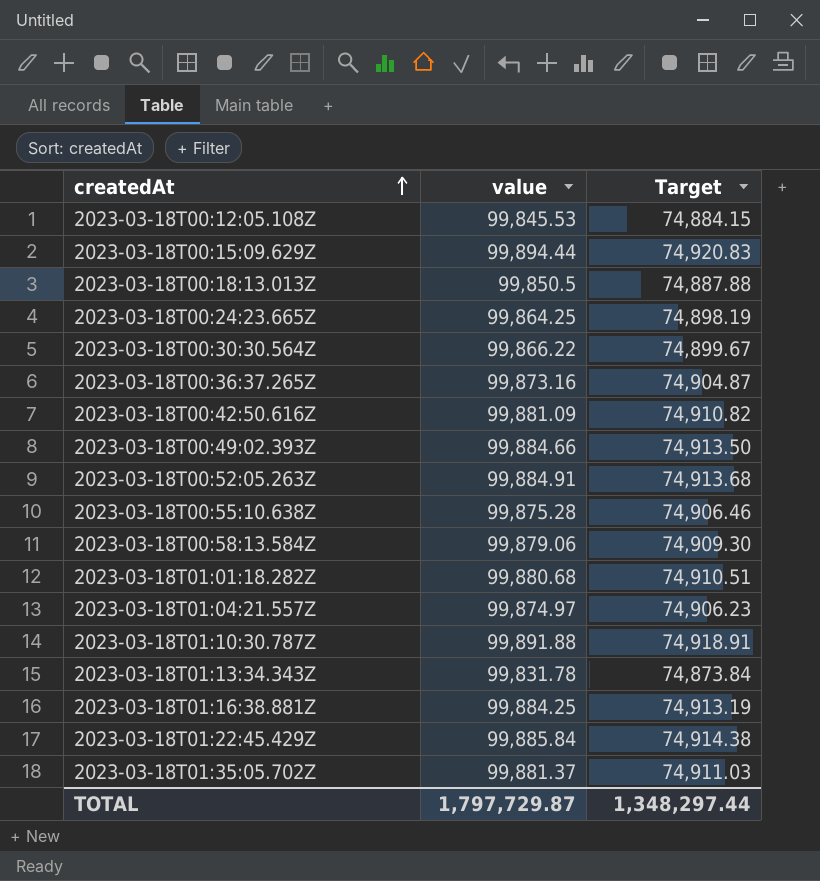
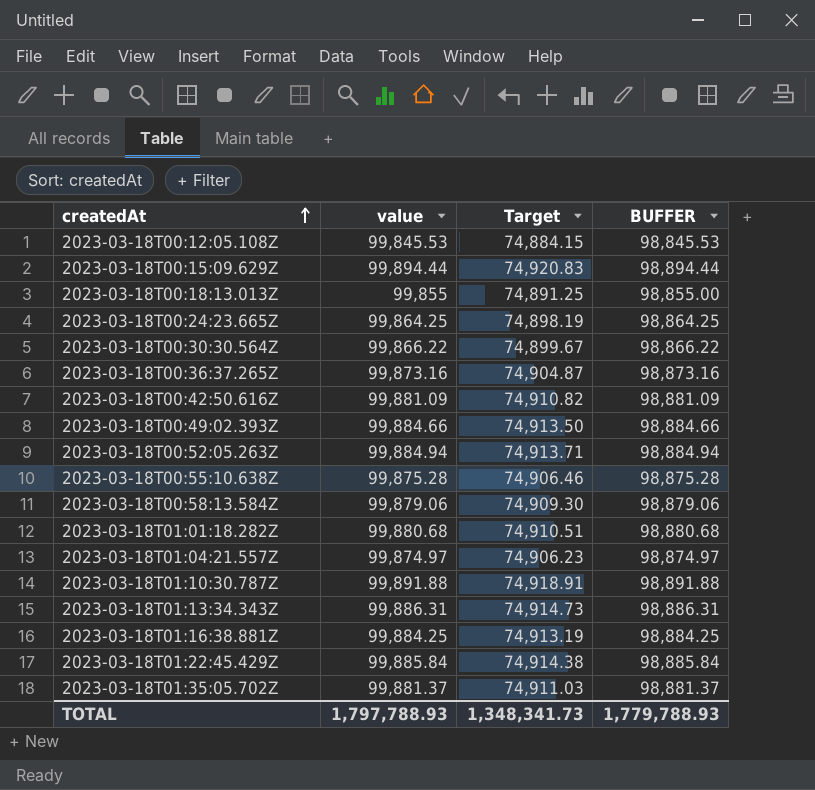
column BUFFER | formula: none -> [value] - 1000
2023-03-18T00:18:13.013Z | value: 99,850.5 -> 99,855
2023-03-18T00:18:13.013Z | Target: 74,887.88 -> 74,891.25
2023-03-18T00:52:05.263Z | value: 99,884.91 -> 99,884.94
2023-03-18T00:52:05.263Z | Target: 74,913.68 -> 74,913.71
2023-03-18T01:13:34.343Z | value: 99,831.78 -> 99,886.31
2023-03-18T01:13:34.343Z | Target: 74,873.84 -> 74,914.73
TOTAL | value: 1,797,729.87 -> 1,797,788.93
TOTAL | Target: 1,348,297.44 -> 1,348,341.73

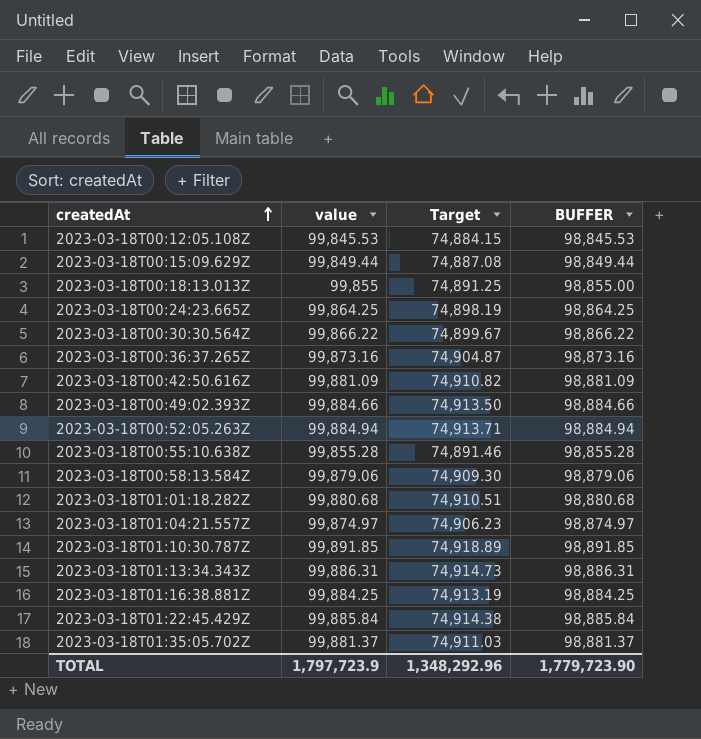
2023-03-18T00:15:09.629Z | value: 99,894.44 -> 99,849.44
2023-03-18T00:15:09.629Z | Target: 74,920.83 -> 74,887.08
2023-03-18T00:15:09.629Z | BUFFER: 98,894.44 -> 98,849.44
2023-03-18T00:55:10.638Z | value: 99,875.28 -> 99,855.28
2023-03-18T00:55:10.638Z | Target: 74,906.46 -> 74,891.46
2023-03-18T00:55:10.638Z | BUFFER: 98,875.28 -> 98,855.28
2023-03-18T01:10:30.787Z | value: 99,891.88 -> 99,891.85
2023-03-18T01:10:30.787Z | Target: 74,918.91 -> 74,918.89
2023-03-18T01:10:30.787Z | BUFFER: 98,891.88 -> 98,891.85
TOTAL | value: 1,797,788.93 -> 1,797,723.9
TOTAL | Target: 1,348,341.73 -> 1,348,292.96
TOTAL | BUFFER: 1,779,788.93 -> 1,779,723.90

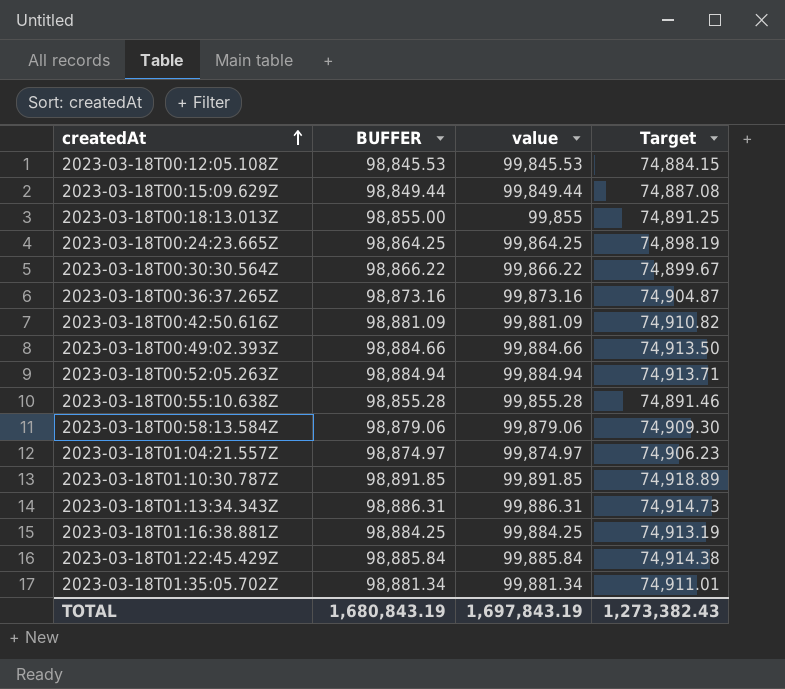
column BUFFER | position: 4 -> 2
row 2023-03-18T01:01:18.282Z: 99,880.68 | 74,910.51 | 98,880.68 -> none
2023-03-18T01:35:05.702Z | BUFFER: 98,881.37 -> 98,881.34
2023-03-18T01:35:05.702Z | value: 99,881.37 -> 99,881.34
2023-03-18T01:35:05.702Z | Target: 74,911.03 -> 74,911.01
TOTAL | BUFFER: 1,779,723.90 -> 1,680,843.19
TOTAL | value: 1,797,723.9 -> 1,697,843.19
TOTAL | Target: 1,348,292.96 -> 1,273,382.43

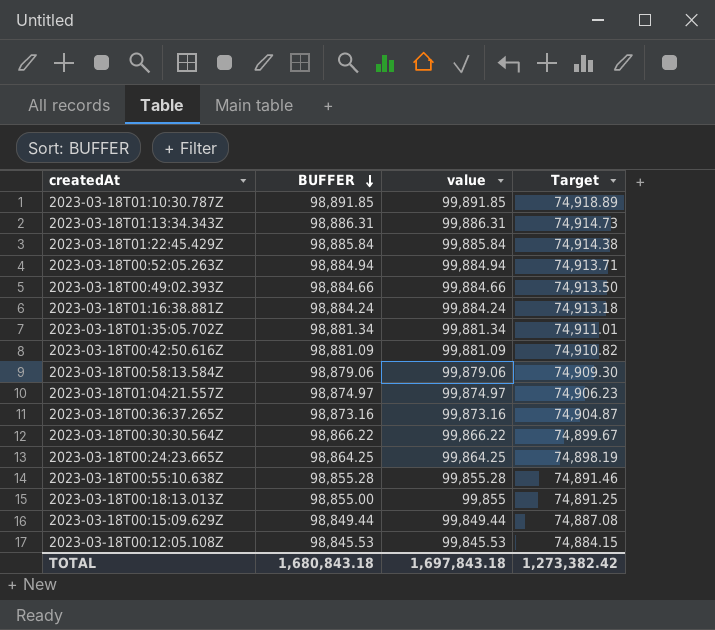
row order: createdAt ascending -> BUFFER descending
2023-03-18T01:16:38.881Z | BUFFER: 98,884.25 -> 98,884.24
2023-03-18T01:16:38.881Z | value: 99,884.25 -> 99,884.24
2023-03-18T01:16:38.881Z | Target: 74,913.19 -> 74,913.18
TOTAL | BUFFER: 1,680,843.19 -> 1,680,843.18
TOTAL | value: 1,697,843.19 -> 1,697,843.18
TOTAL | Target: 1,273,382.43 -> 1,273,382.42

